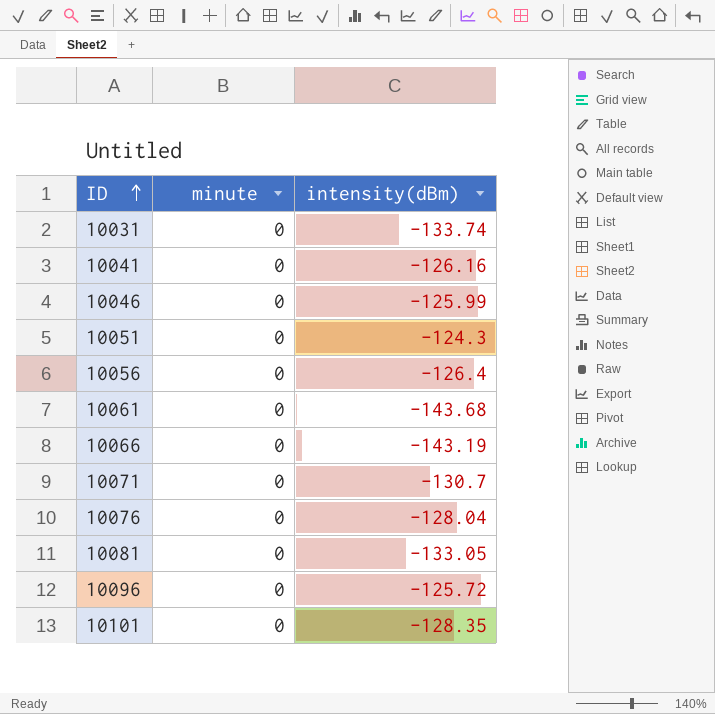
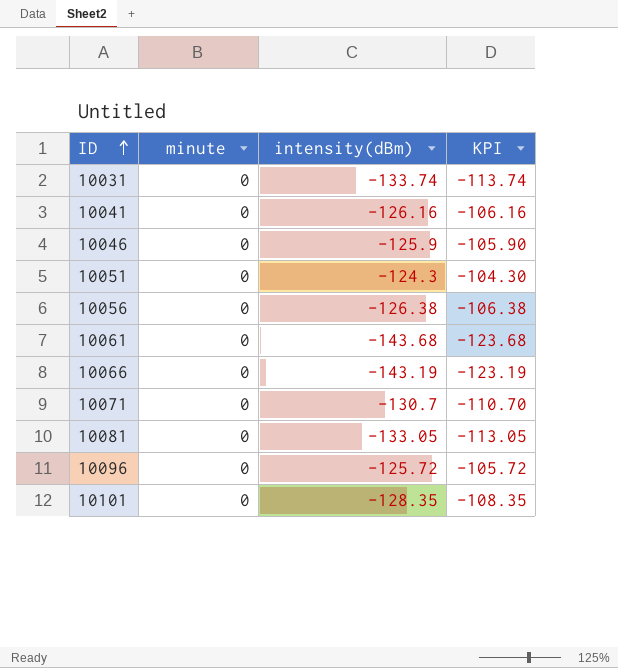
column KPI | formula: none -> [intensity(dBm)] + 20
row 10076: 0 | -128.04 -> none
10046 | intensity(dBm): -125.99 -> -125.9
10056 | intensity(dBm): -126.4 -> -126.38

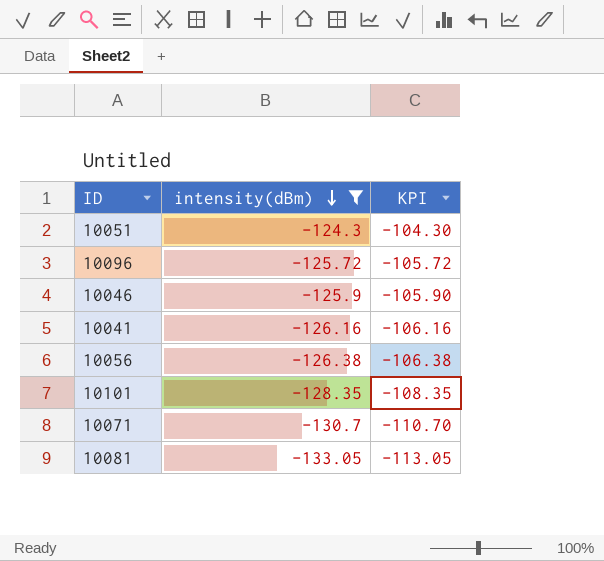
filter: none -> intensity(dBm) >= -133.05
row order: ID ascending -> intensity(dBm) descending
column minute | position: 2 -> none

